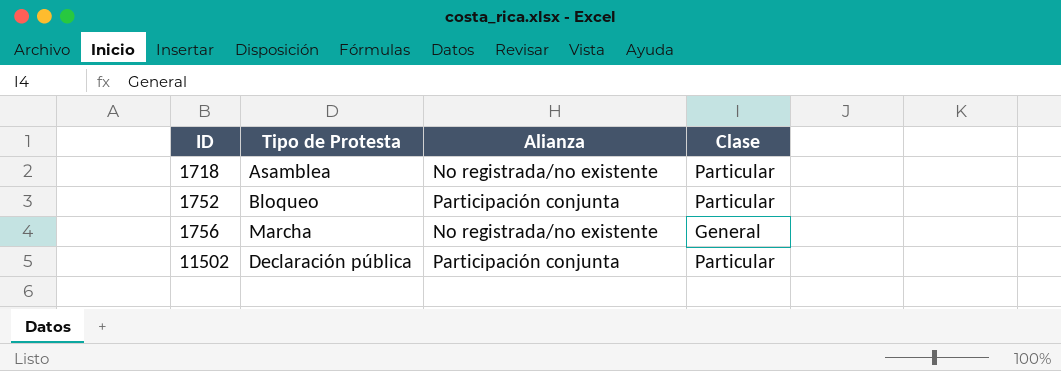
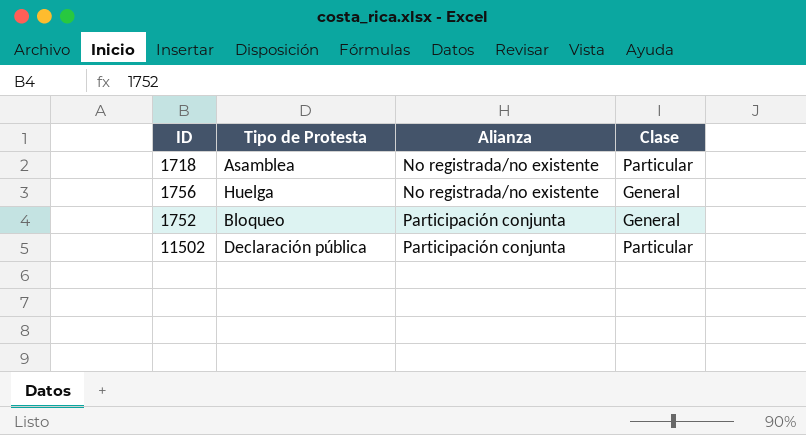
row order: ID ascending -> Alianza ascending
1756 | Tipo de Protesta: Marcha -> Huelga
1752 | Clase: Particular -> General

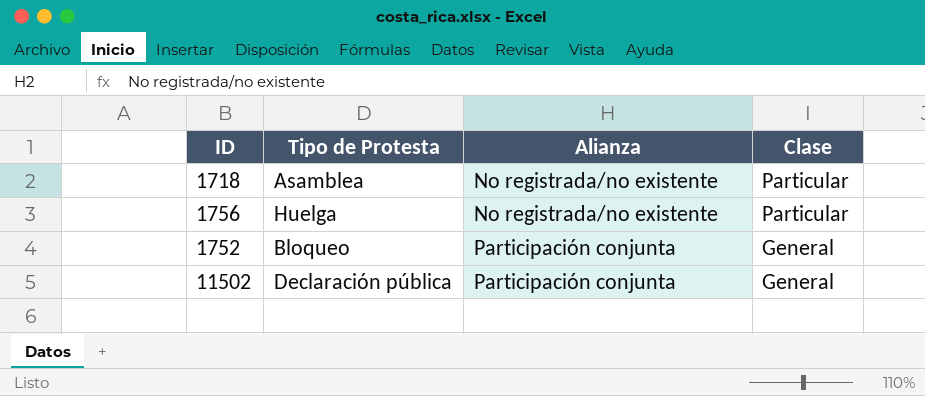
1756 | Clase: General -> Particular
11502 | Clase: Particular -> General

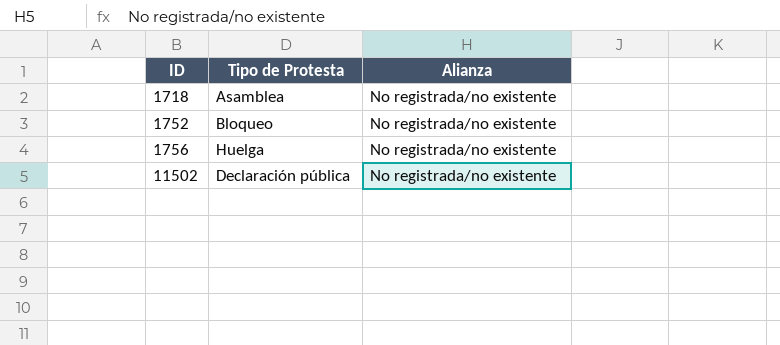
row order: Alianza ascending -> ID ascending
column Clase | position: 4 -> none
1752 | Alianza: Participación conjunta -> No registrada/no existente
11502 | Alianza: Participación conjunta -> No registrada/no existente

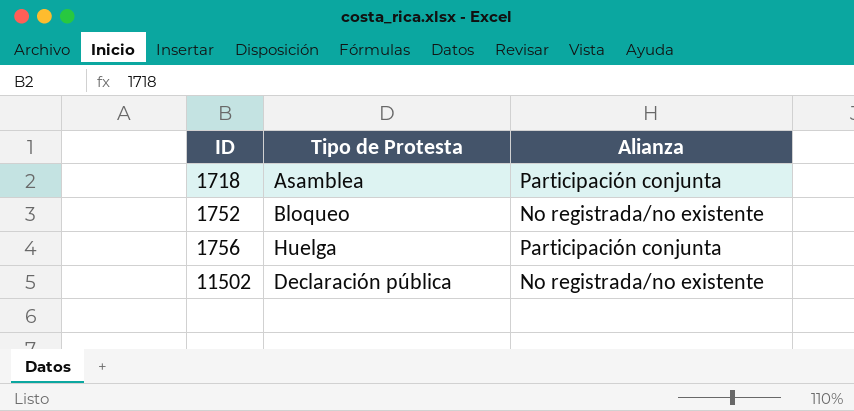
1718 | Alianza: No registrada/no existente -> Participación conjunta
1756 | Alianza: No registrada/no existente -> Participación conjunta

